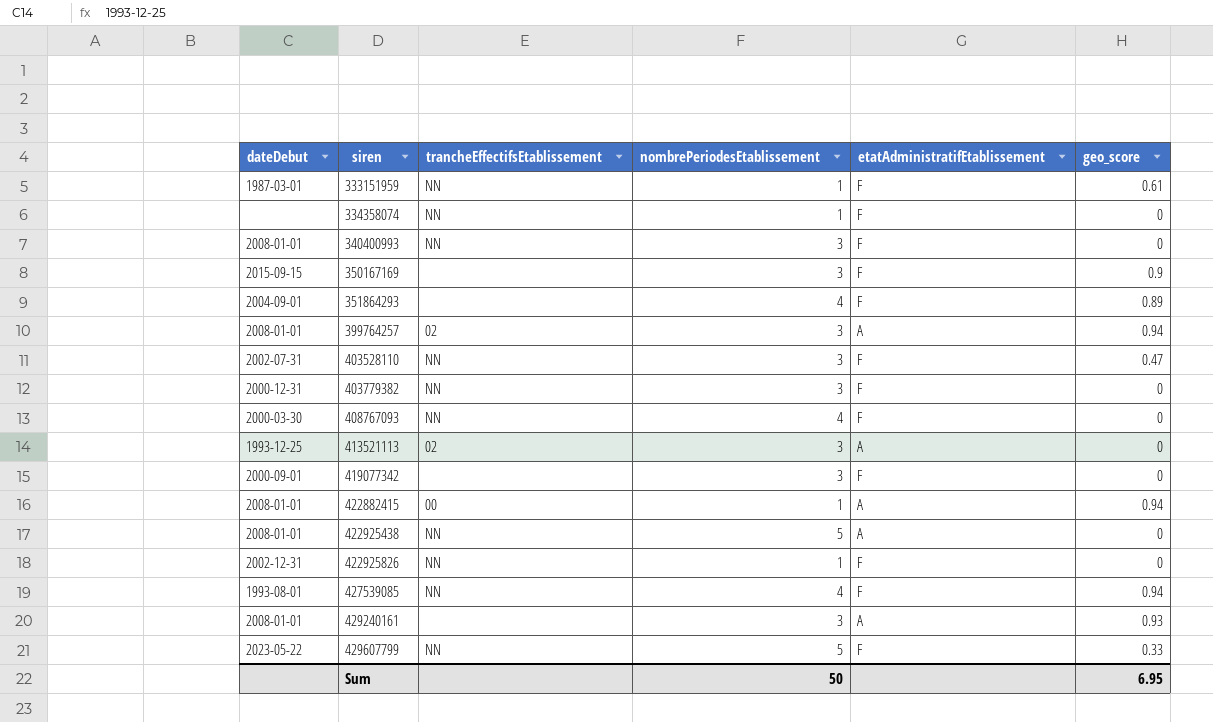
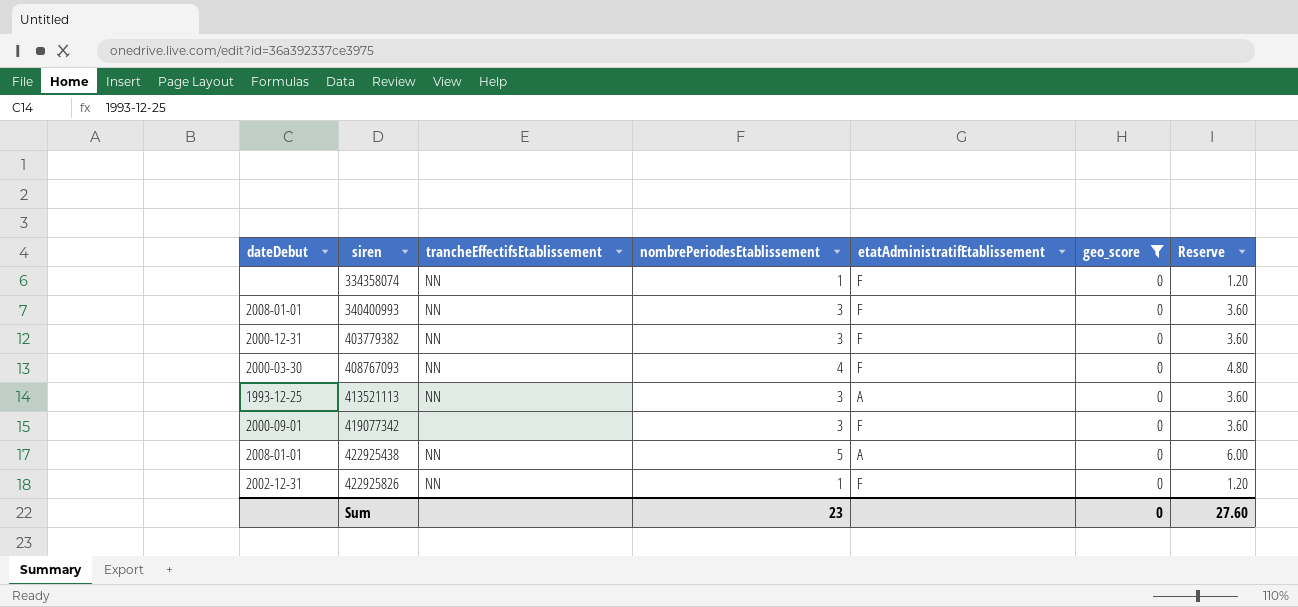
filter: none -> geo_score = 0
column Reserve | formula: none -> [nombrePeriodesEtablissement] * 1.2
413521113 | trancheEffectifsEtablissement: 02 -> NN
Sum | nombrePeriodesEtablissement: 50 -> 23
Sum | geo_score: 6.95 -> 0

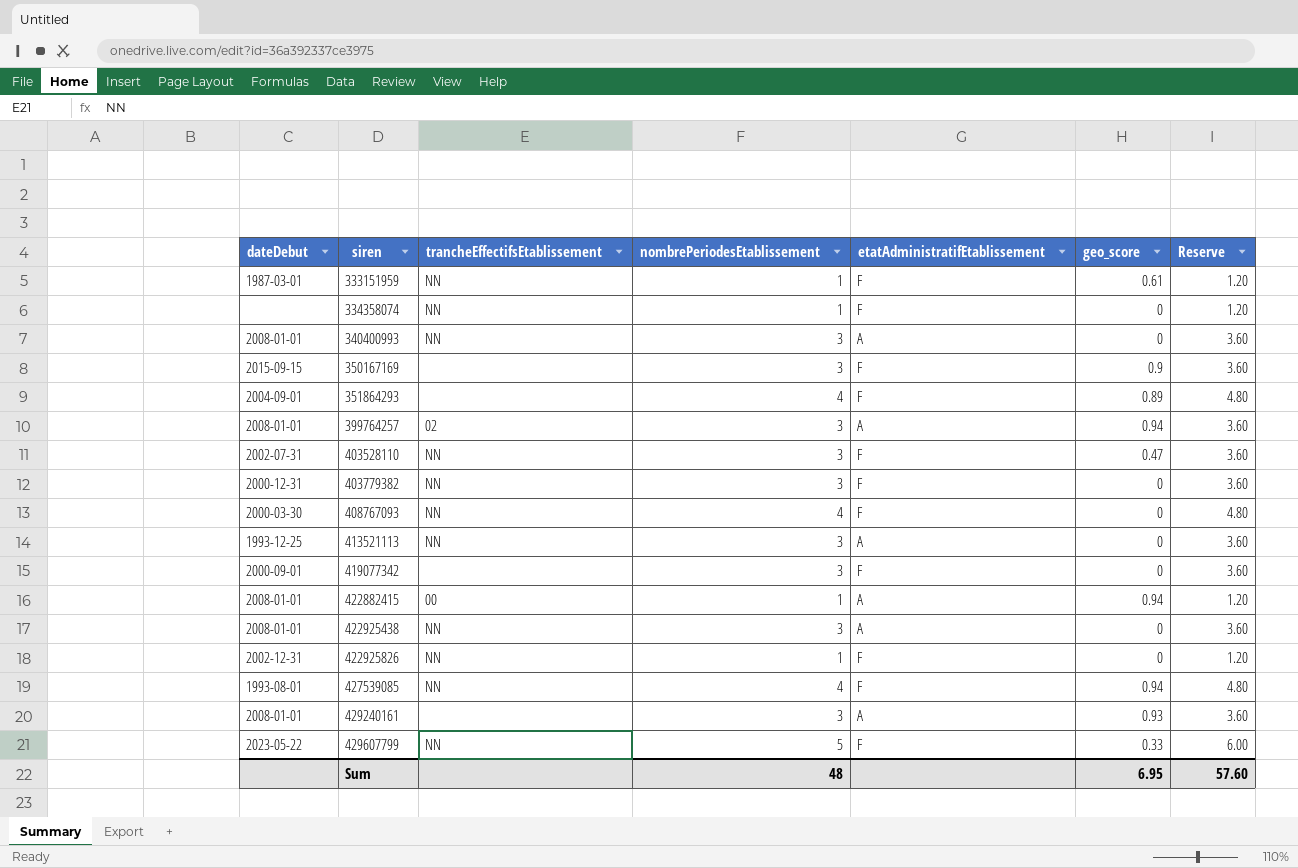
filter: geo_score = 0 -> none
340400993 | etatAdministratifEtablissement: F -> A
422925438 | nombrePeriodesEtablissement: 5 -> 3
422925438 | Reserve: 6.00 -> 3.60
Sum | nombrePeriodesEtablissement: 23 -> 48
Sum | geo_score: 0 -> 6.95
Sum | Reserve: 27.60 -> 57.60

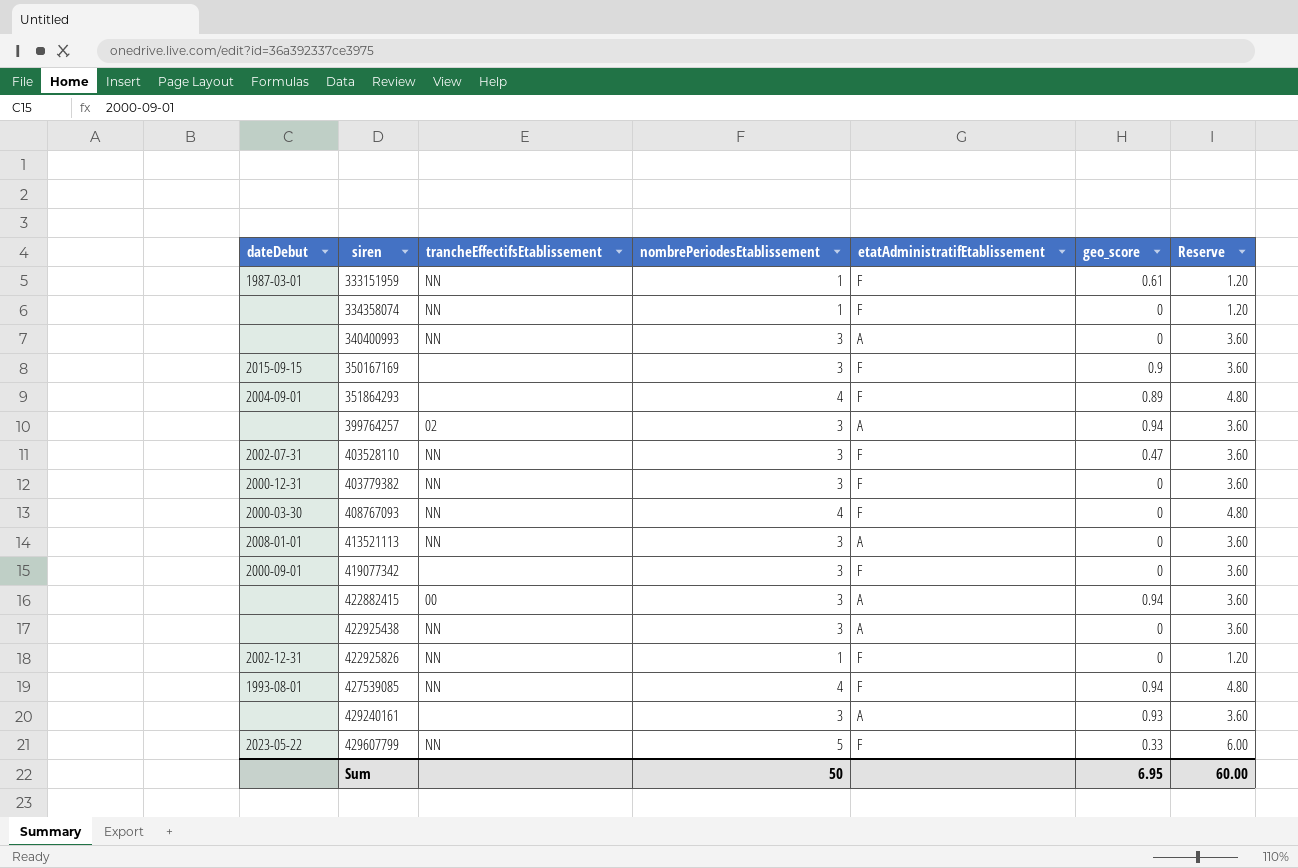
340400993 | dateDebut: 2008-01-01 -> none
399764257 | dateDebut: 2008-01-01 -> none
413521113 | dateDebut: 1993-12-25 -> 2008-01-01
422882415 | dateDebut: 2008-01-01 -> none
422882415 | nombrePeriodesEtablissement: 1 -> 3
422882415 | Reserve: 1.20 -> 3.60
422925438 | dateDebut: 2008-01-01 -> none
429240161 | dateDebut: 2008-01-01 -> none
Sum | nombrePeriodesEtablissement: 48 -> 50
Sum | Reserve: 57.60 -> 60.00

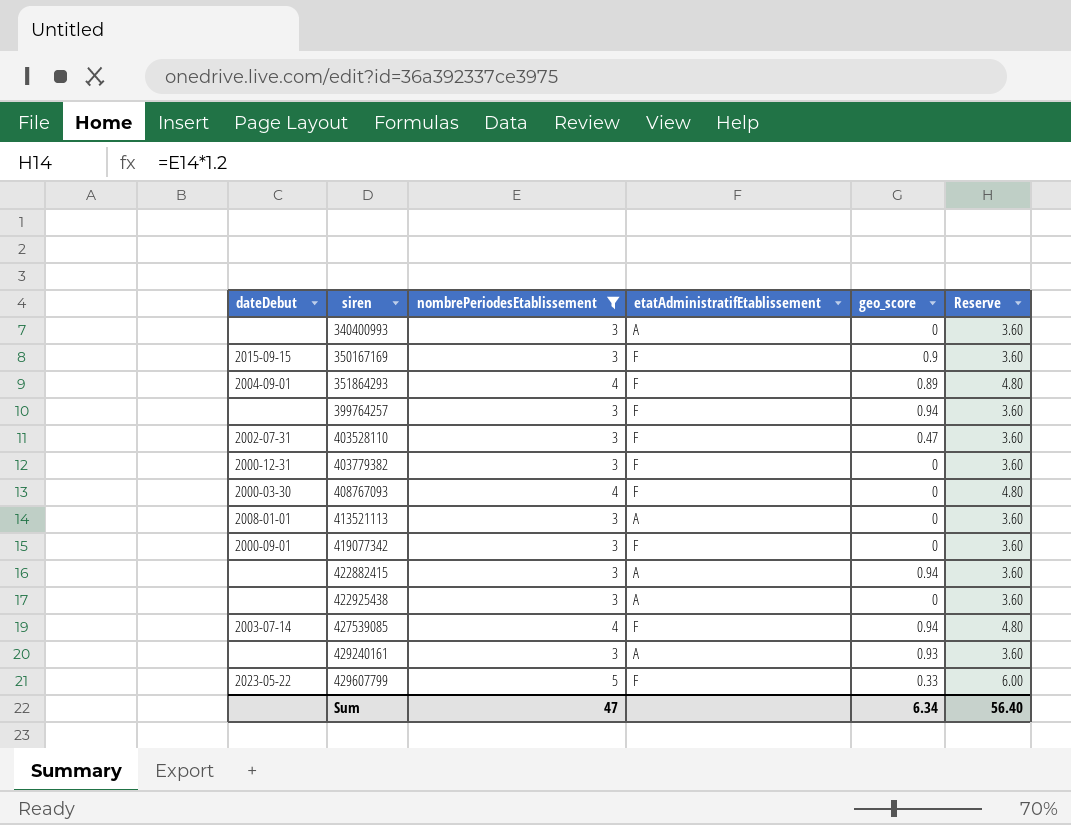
filter: none -> nombrePeriodesEtablissement != 1
column trancheEffectifsEtablissement | position: 3 -> none
399764257 | etatAdministratifEtablissement: A -> F
427539085 | dateDebut: 1993-08-01 -> 2003-07-14
Sum | nombrePeriodesEtablissement: 50 -> 47
Sum | geo_score: 6.95 -> 6.34
Sum | Reserve: 60.00 -> 56.40

